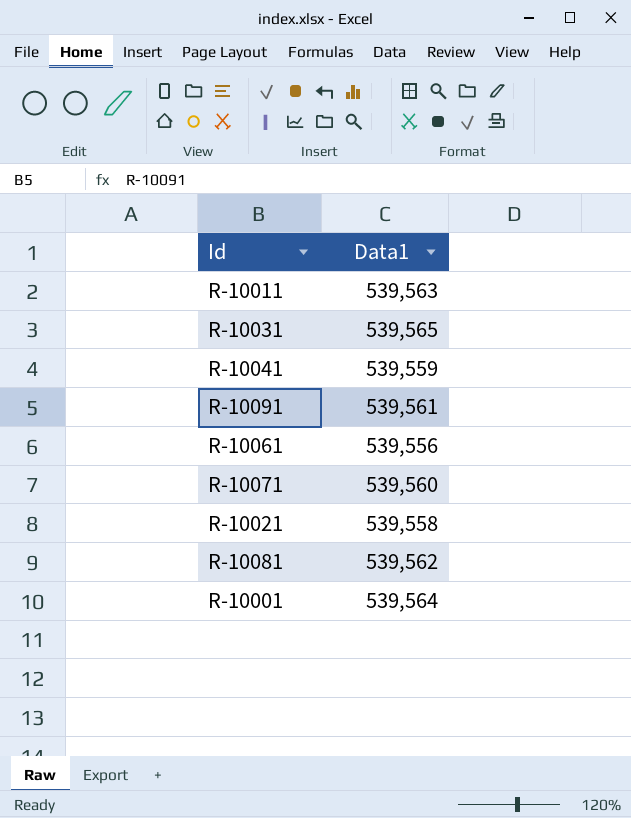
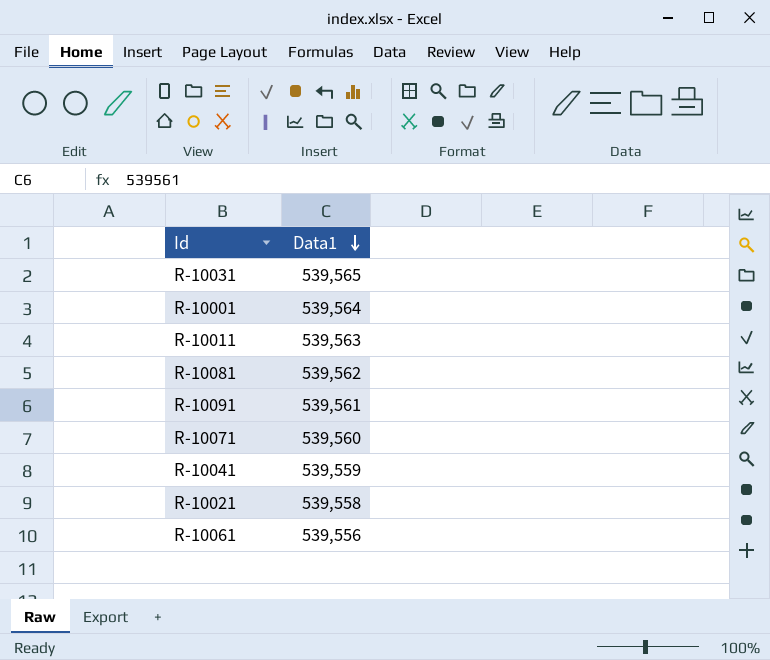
row order: none -> Data1 descending

